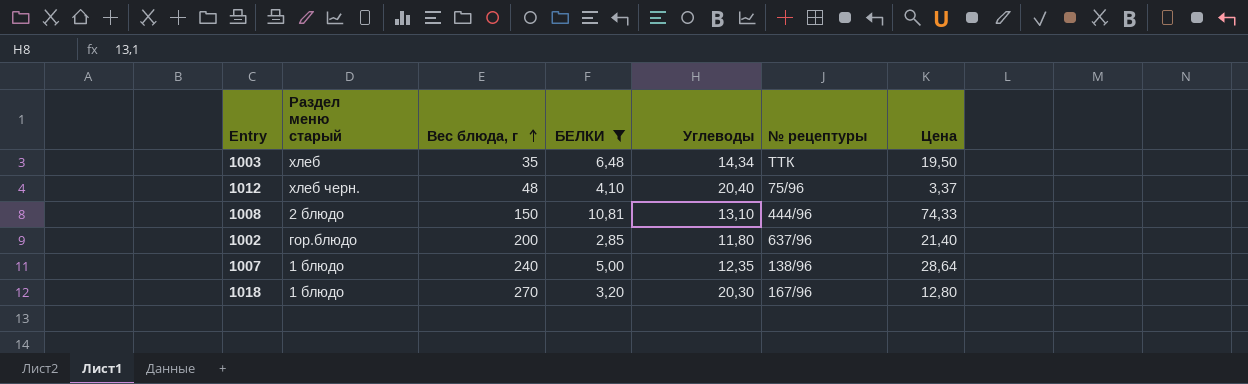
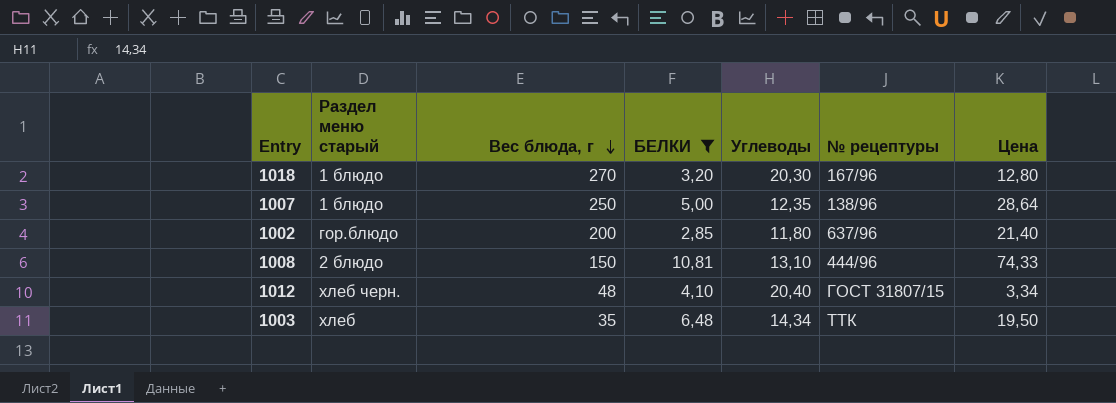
row order: Вес блюда, г ascending -> Вес блюда, г descending
1007 | Вес блюда, г: 240 -> 250
1012 | № рецептуры: 75/96 -> ГОСТ 31807/15
1012 | Цена: 3,37 -> 3,34

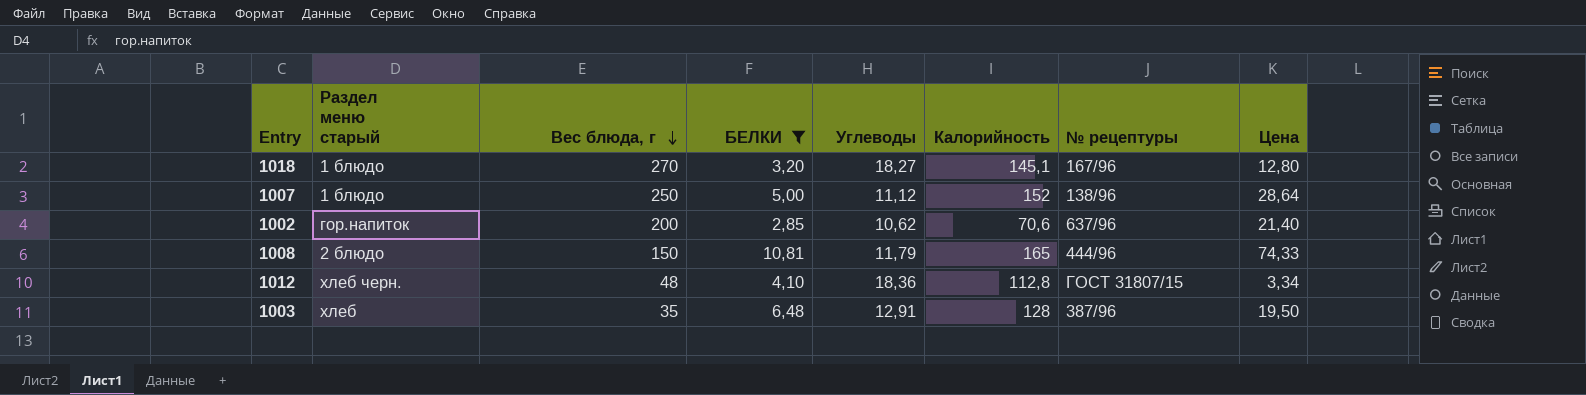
column Калорийность | position: none -> 6
1018 | Углеводы: 20,30 -> 18,27
1007 | Углеводы: 12,35 -> 11,12
1002 | Раздел меню старый: гор.блюдо -> гор.напиток
1002 | Углеводы: 11,80 -> 10,62
1008 | Углеводы: 13,10 -> 11,79
1012 | Углеводы: 20,40 -> 18,36
1003 | Углеводы: 14,34 -> 12,91
1003 | № рецептуры: ТТК -> 387/96

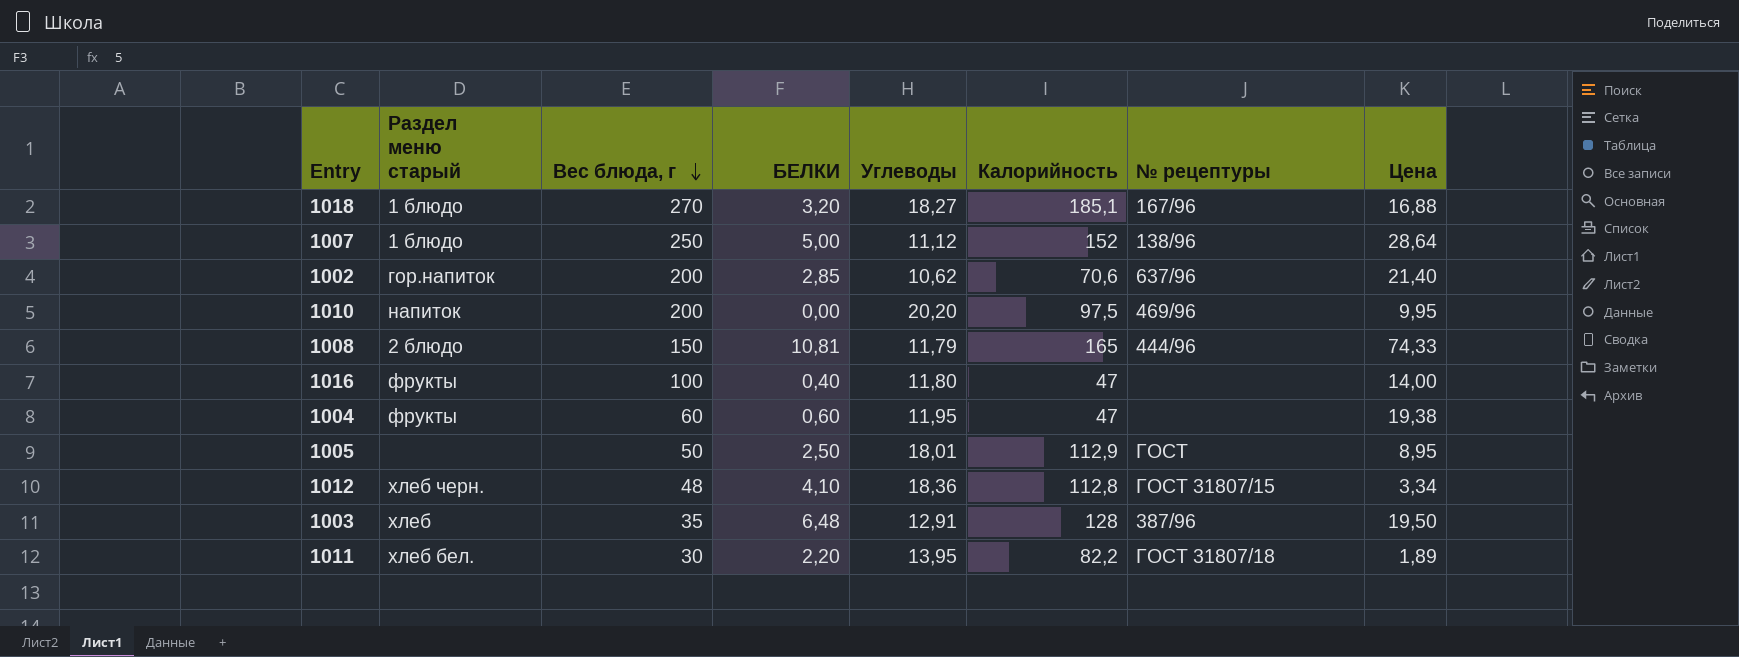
filter: БЕЛКИ >= 2,85 -> none
1018 | Калорийность: 145,1 -> 185,1
1018 | Цена: 12,80 -> 16,88

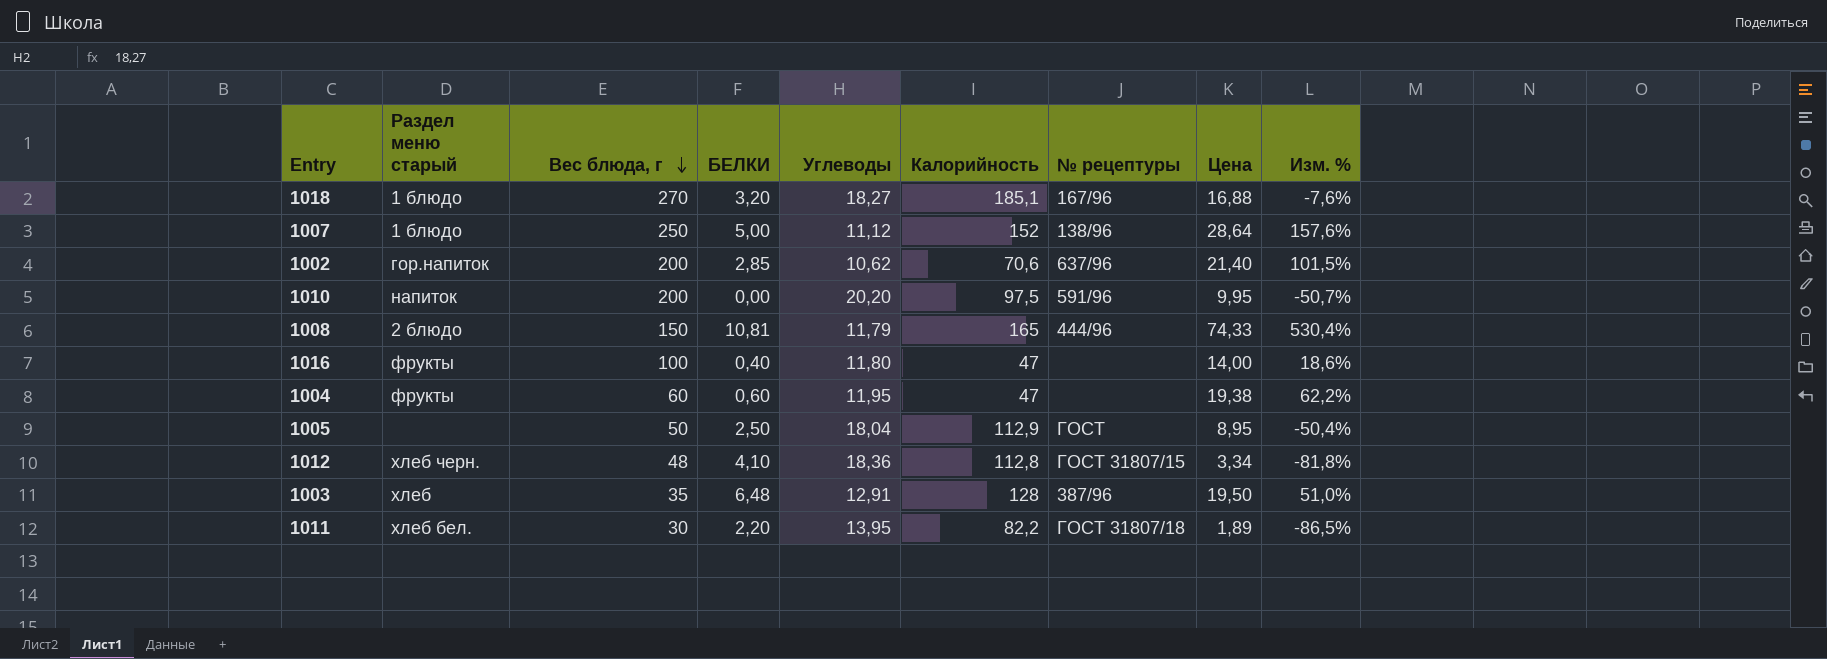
column Изм. % | formula: none -> ([Цена] - [Углеводы]) / [Углеводы]
1010 | № рецептуры: 469/96 -> 591/96
1005 | Углеводы: 18,01 -> 18,04

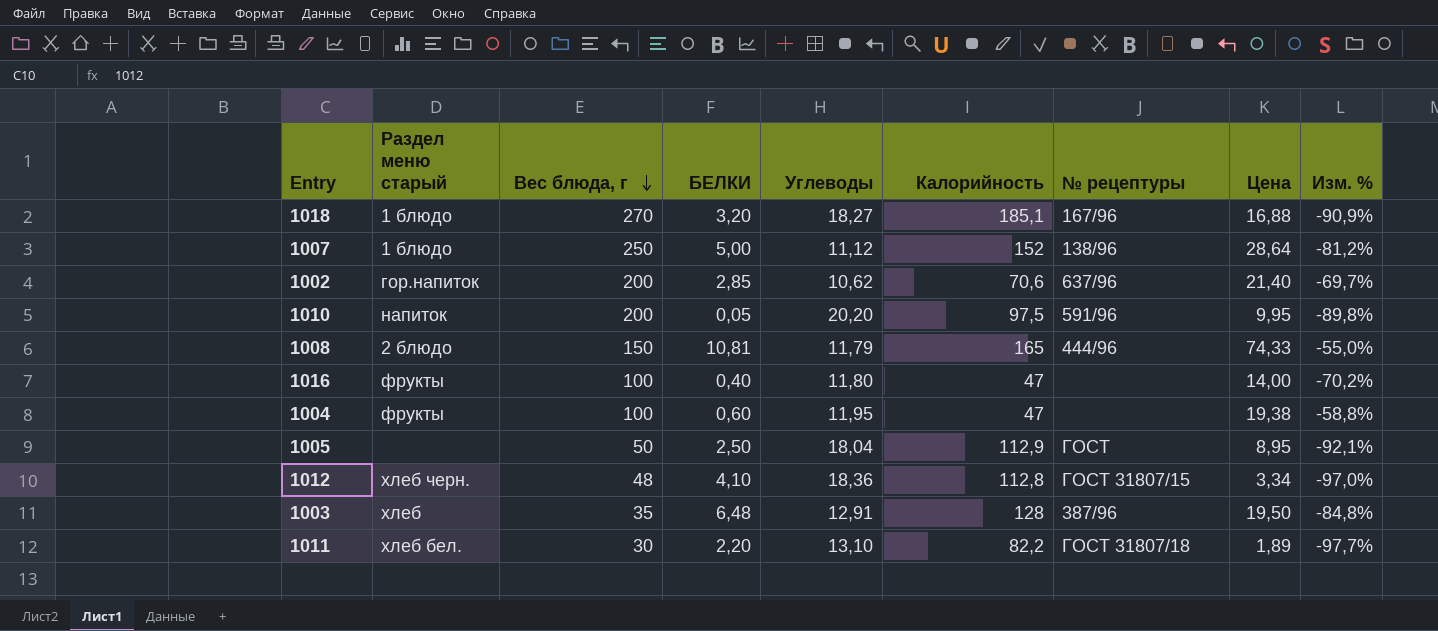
column Изм. % | formula: ([Цена] - [Углеводы]) / [Углеводы] -> ([Цена] - [Калорийность]) / [Калорийность]
1010 | БЕЛКИ: 0,00 -> 0,05
1004 | Вес блюда, г: 60 -> 100
1011 | Углеводы: 13,95 -> 13,10

